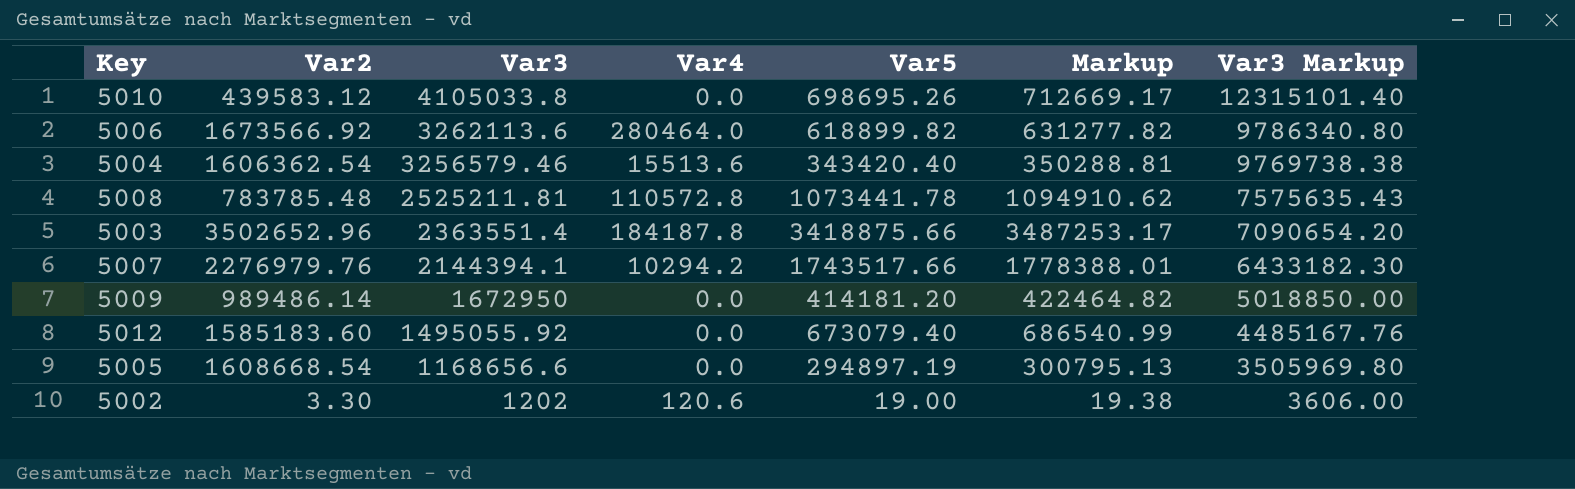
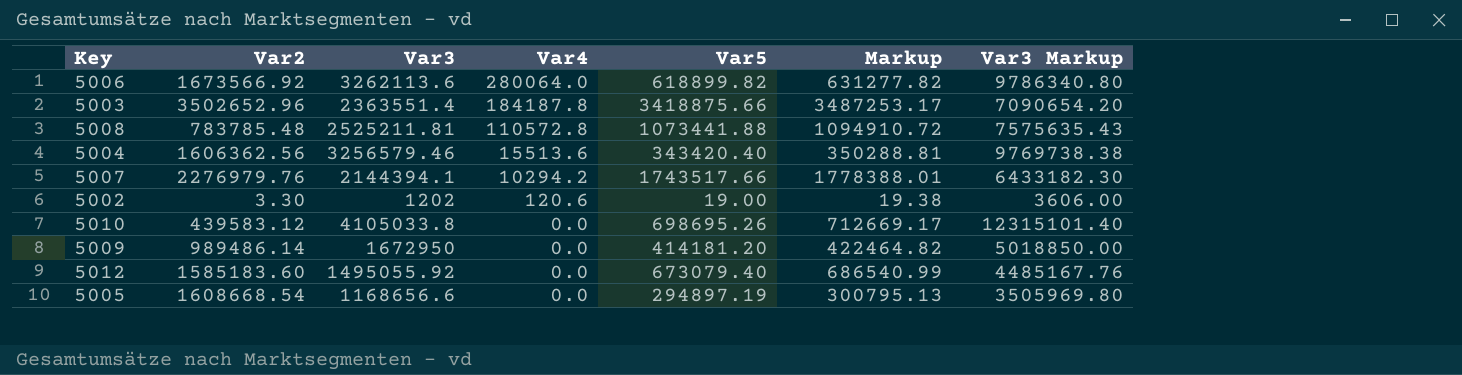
row order: Var3 descending -> Var4 descending
5006 | Var4: 280464.0 -> 280064.0
5008 | Var5: 1073441.78 -> 1073441.88
5008 | Markup: 1094910.62 -> 1094910.72
5004 | Var2: 1606362.54 -> 1606362.56

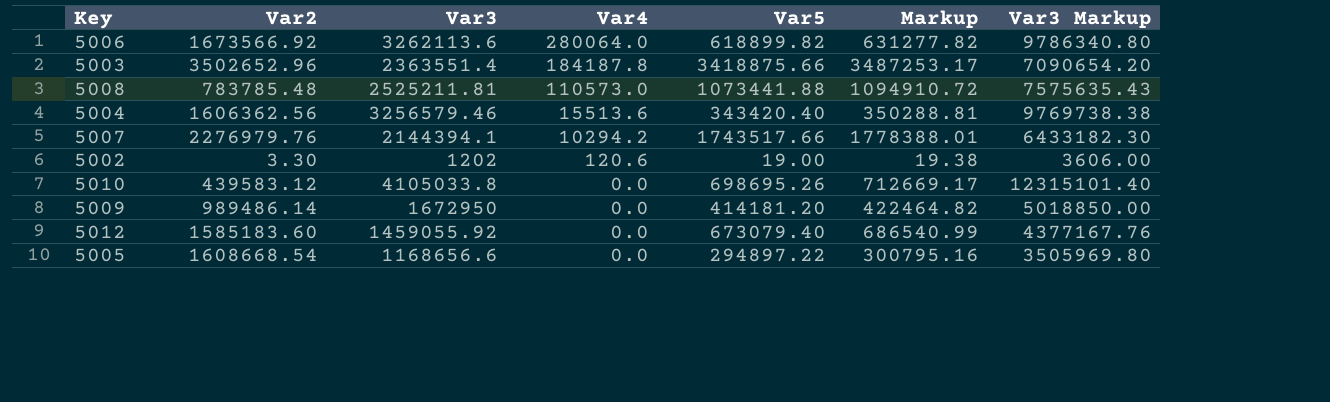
5008 | Var4: 110572.8 -> 110573.0
5012 | Var3: 1495055.92 -> 1459055.92
5012 | Var3 Markup: 4485167.76 -> 4377167.76
5005 | Var5: 294897.19 -> 294897.22
5005 | Markup: 300795.13 -> 300795.16

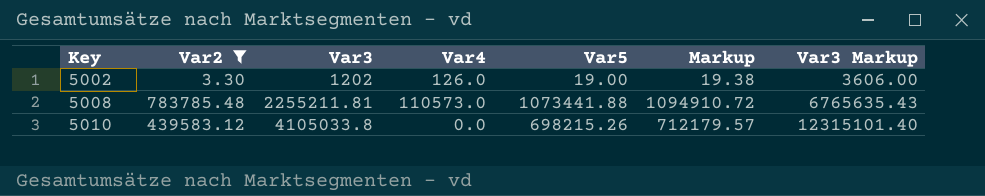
filter: none -> Var2 <= 783785.48
row order: Var4 descending -> Key ascending
5002 | Var4: 120.6 -> 126.0
5008 | Var3: 2525211.81 -> 2255211.81
5008 | Var3 Markup: 7575635.43 -> 6765635.43
5010 | Var5: 698695.26 -> 698215.26
5010 | Markup: 712669.17 -> 712179.57

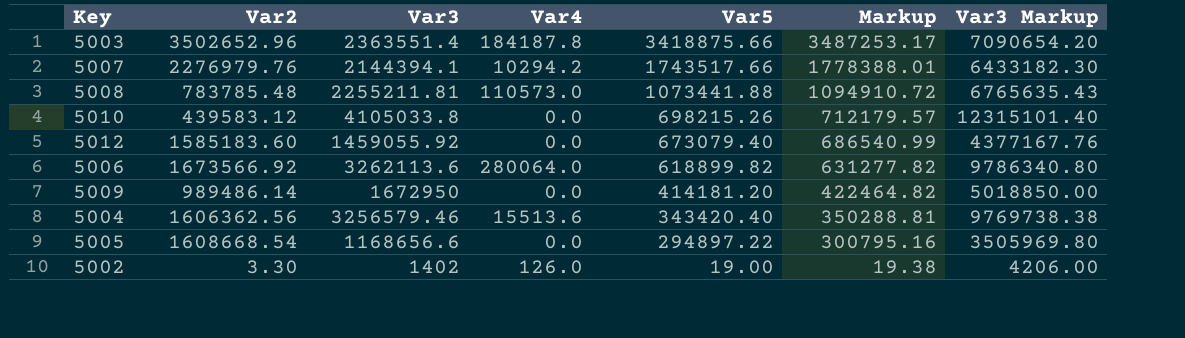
filter: Var2 <= 783785.48 -> none
row order: Key ascending -> Var5 descending
5002 | Var3: 1202 -> 1402
5002 | Var3 Markup: 3606.00 -> 4206.00

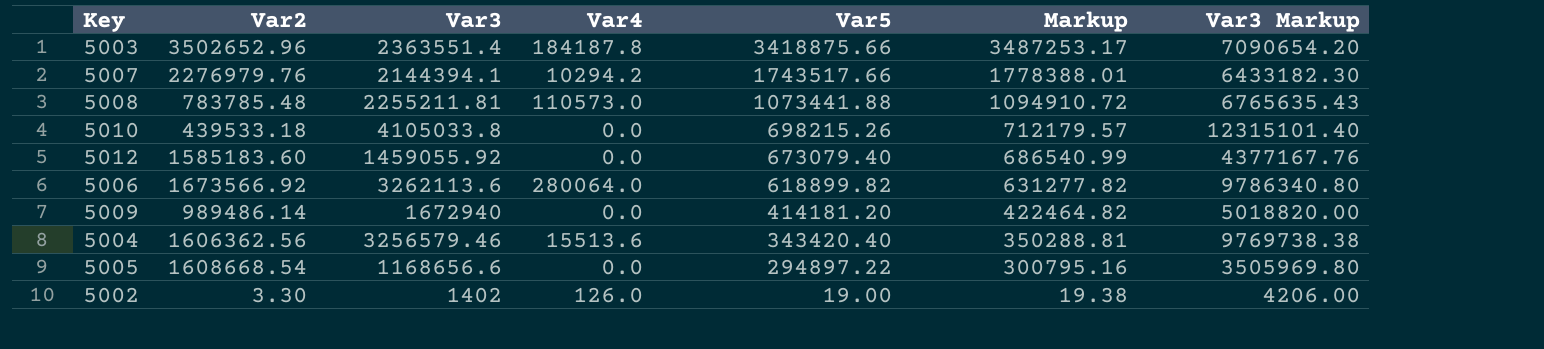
5010 | Var2: 439583.12 -> 439533.18
5009 | Var3: 1672950 -> 1672940
5009 | Var3 Markup: 5018850.00 -> 5018820.00

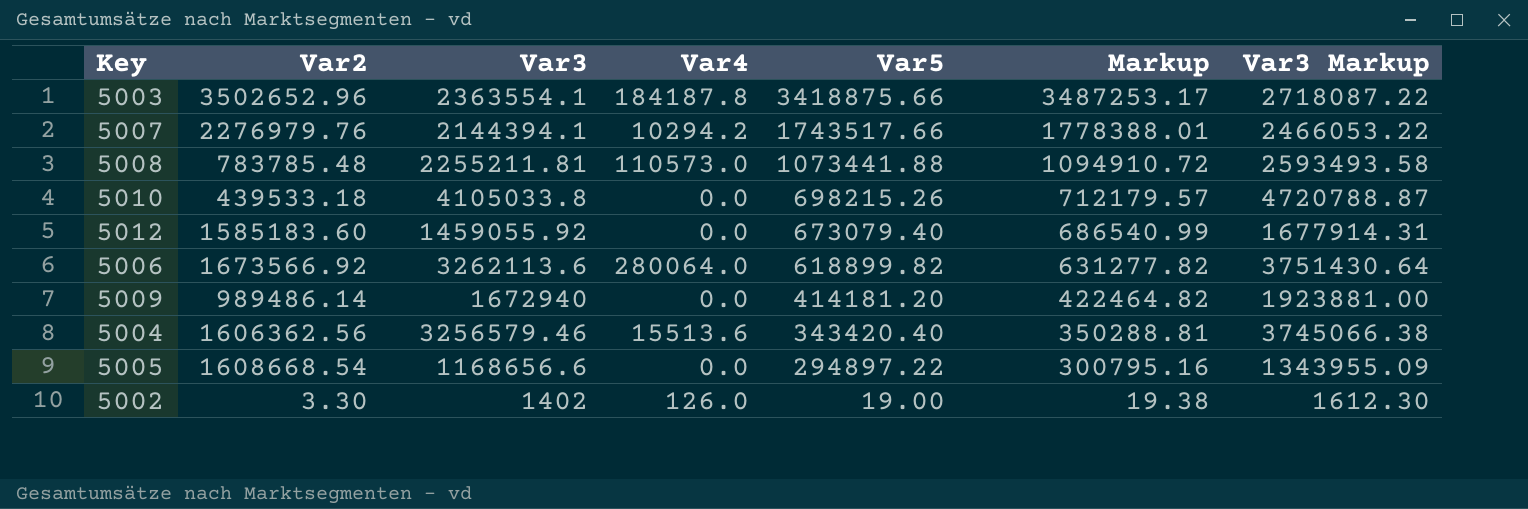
column Var3 Markup | formula: [Var3] * 3 -> [Var3] * 1.15
5003 | Var3: 2363551.4 -> 2363554.1

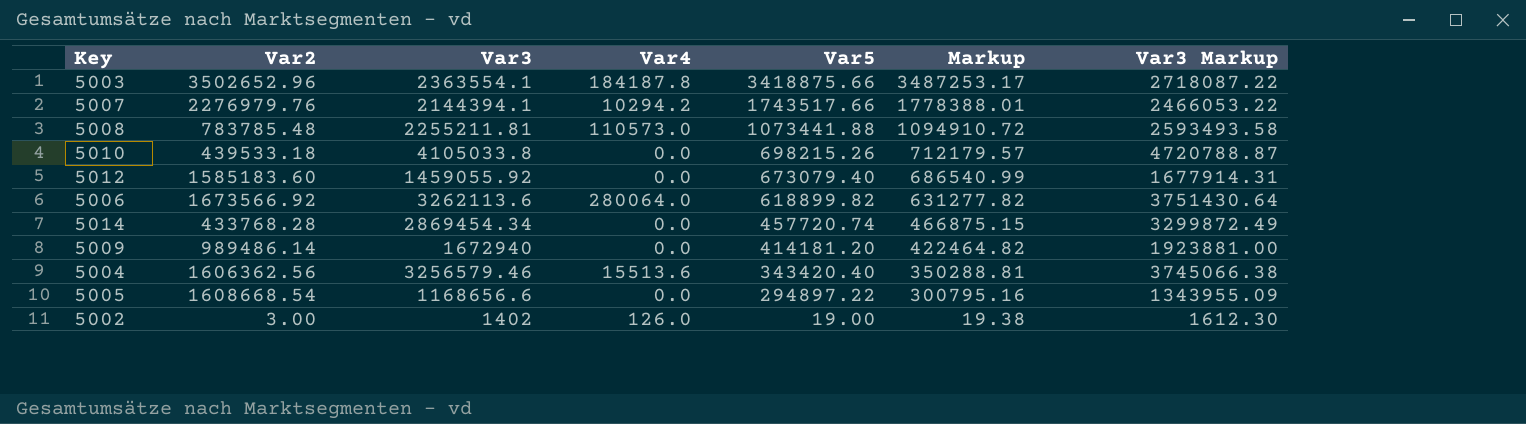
row 5014: none -> 433768.28 | 2869454.34 | 0.0 | 457720.74 | 466875.15 | 3299872.49
5002 | Var2: 3.30 -> 3.00

